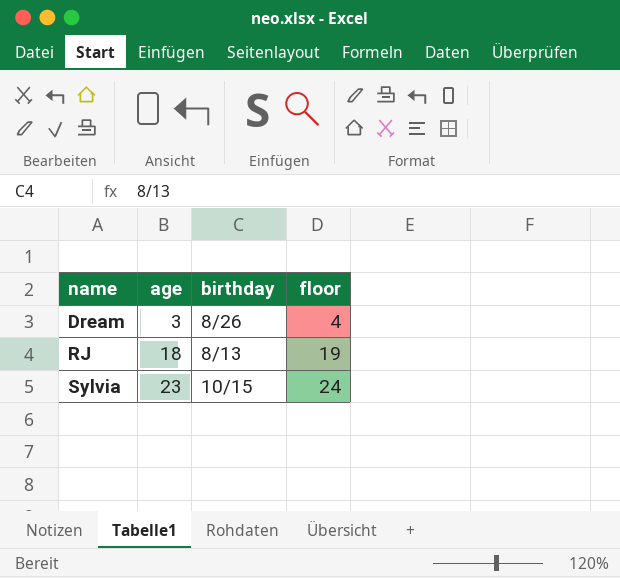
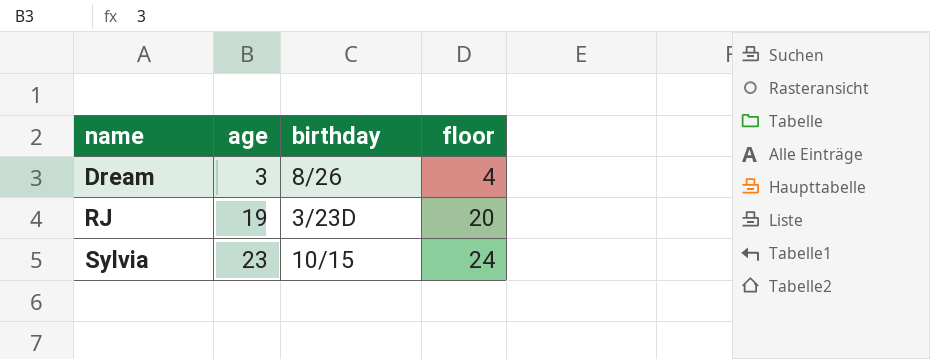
RJ | age: 18 -> 19
RJ | birthday: 8/13 -> 3/23D
RJ | floor: 19 -> 20

